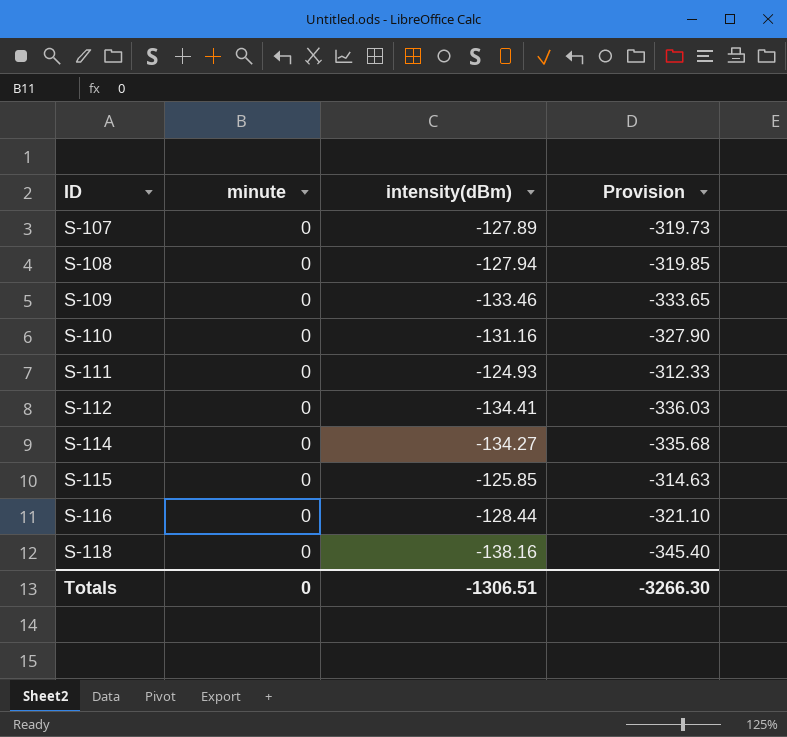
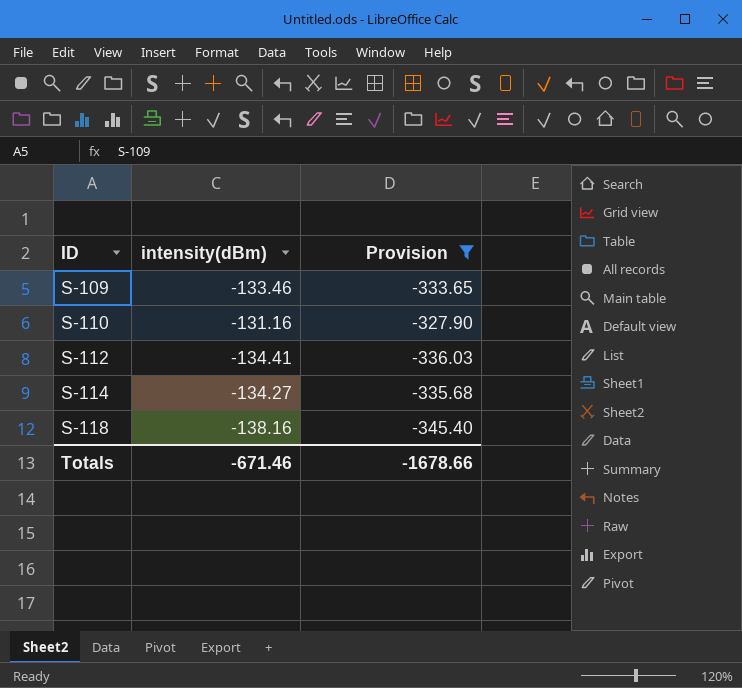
filter: none -> Provision <= -327.90
column minute | position: 2 -> none
Totals | intensity(dBm): -1306.51 -> -671.46
Totals | Provision: -3266.30 -> -1678.66

